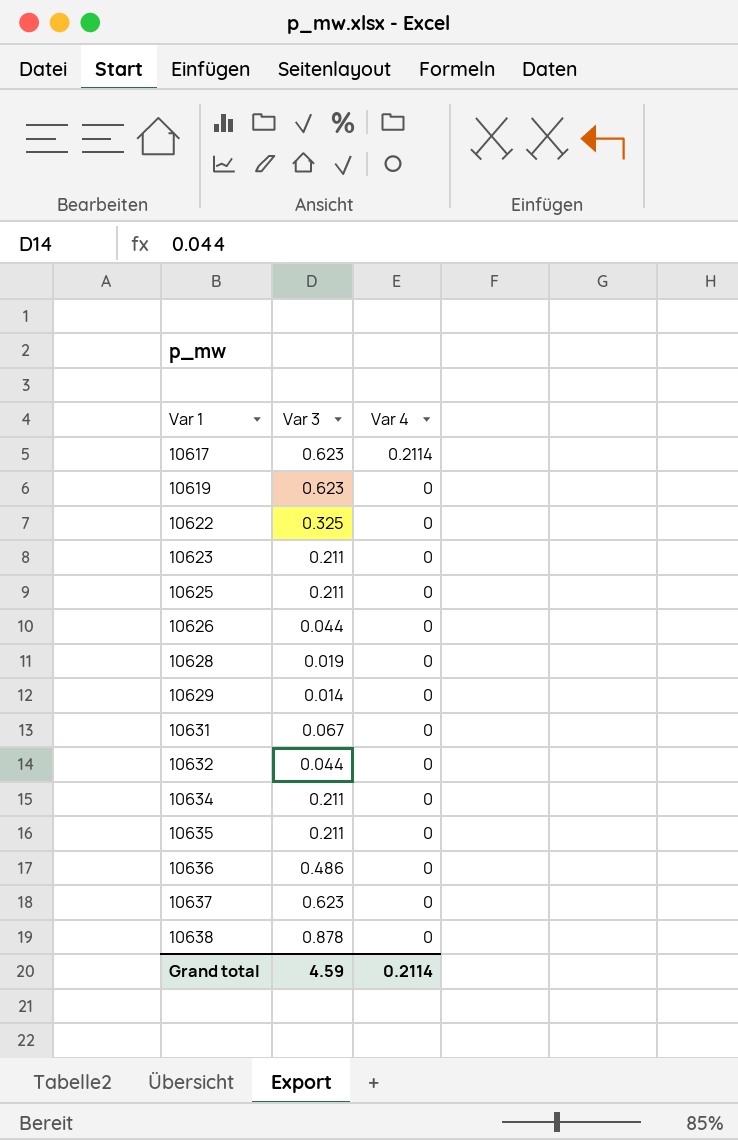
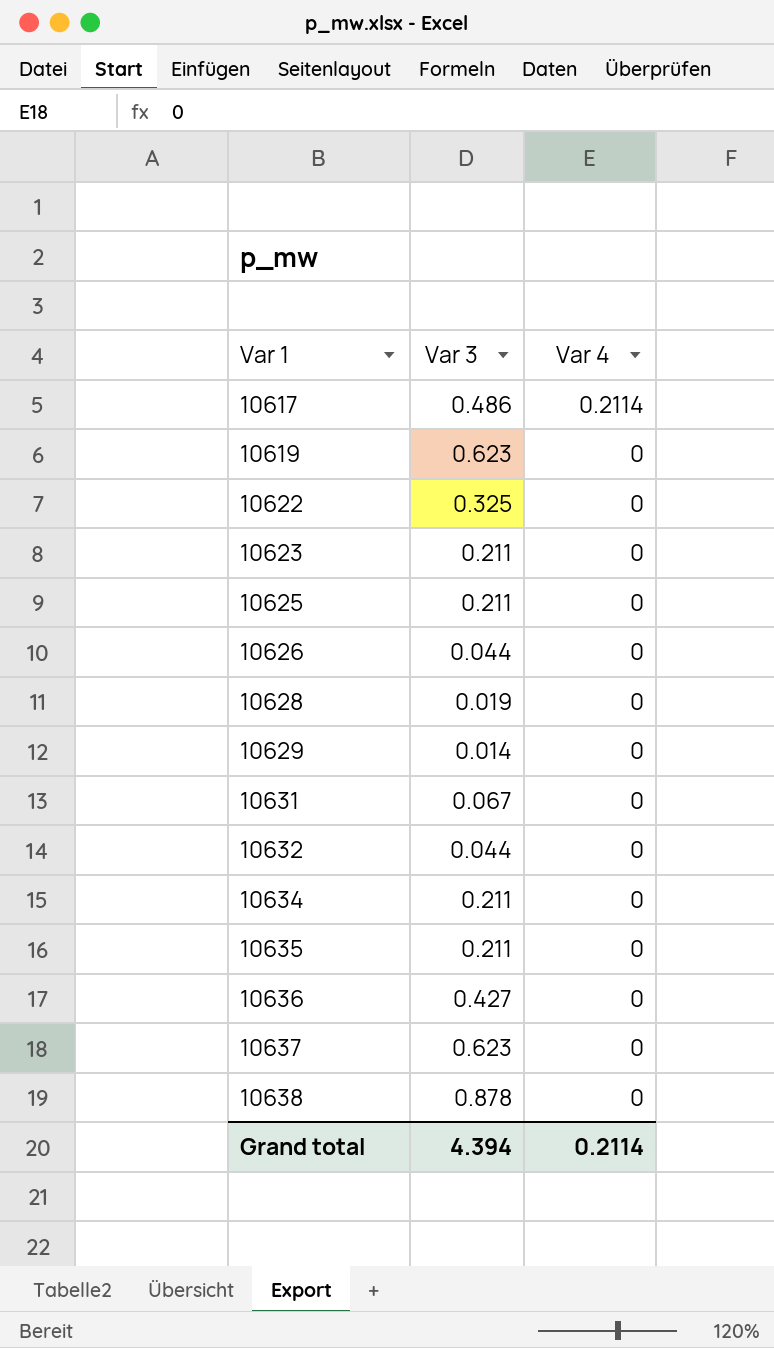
10617 | Var 3: 0.623 -> 0.486
10636 | Var 3: 0.486 -> 0.427
Grand total | Var 3: 4.59 -> 4.394

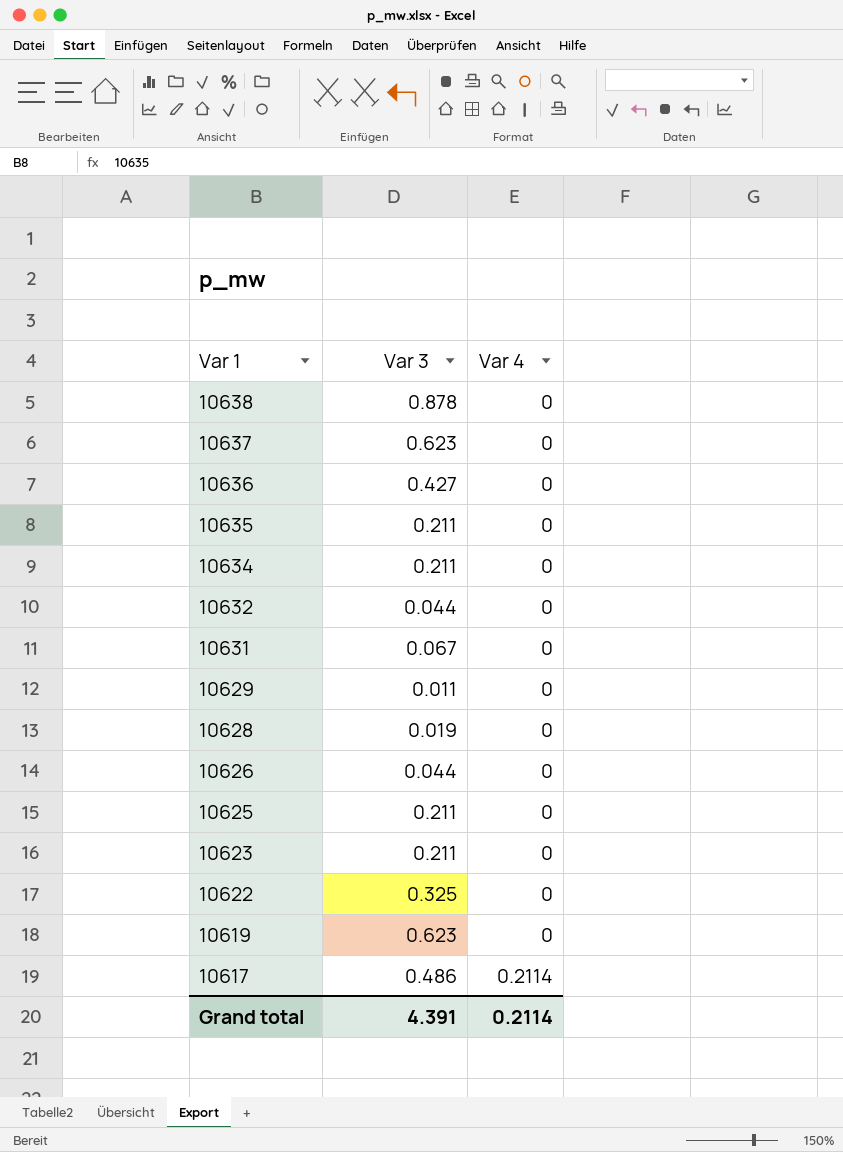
row order: Var 1 ascending -> Var 1 descending
10629 | Var 3: 0.014 -> 0.011
Grand total | Var 3: 4.394 -> 4.391

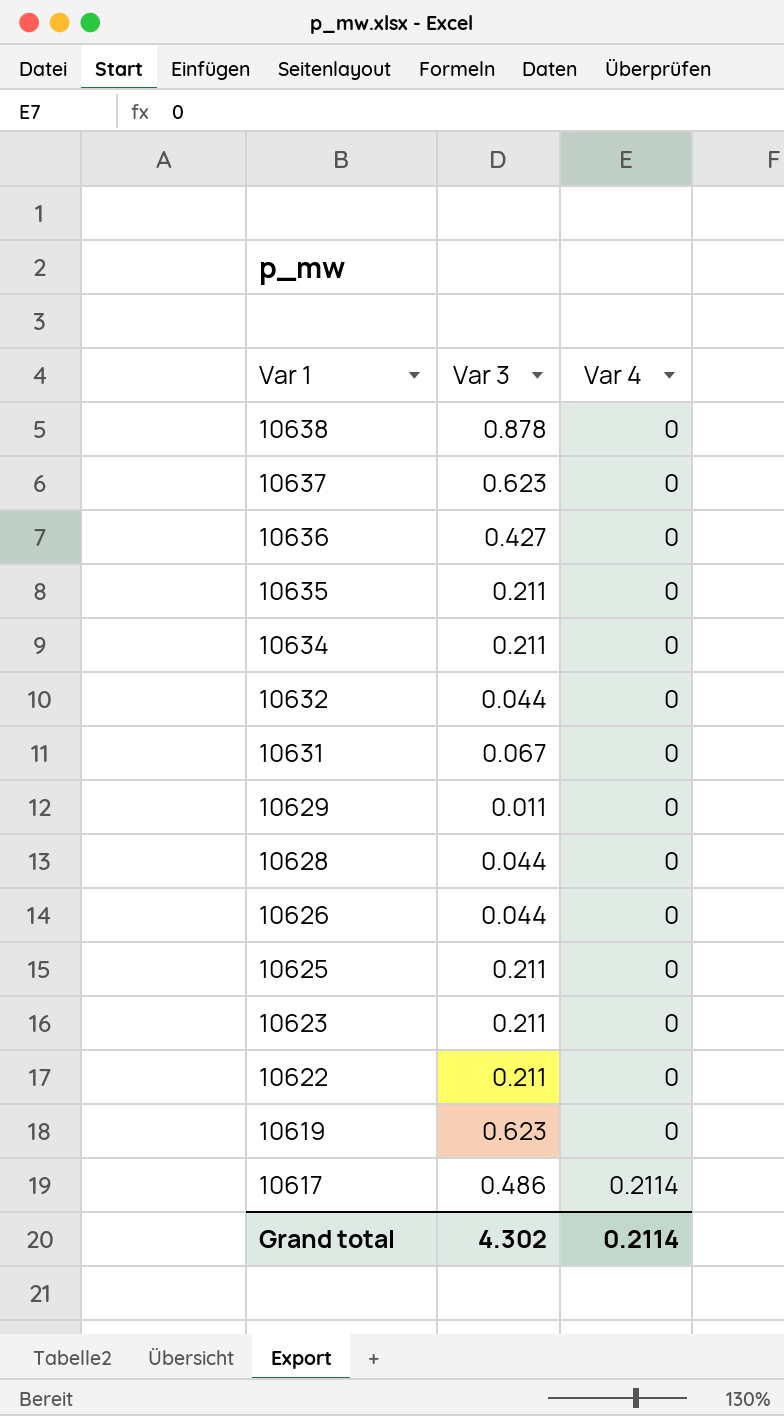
10628 | Var 3: 0.019 -> 0.044
10622 | Var 3: 0.325 -> 0.211
Grand total | Var 3: 4.391 -> 4.302

